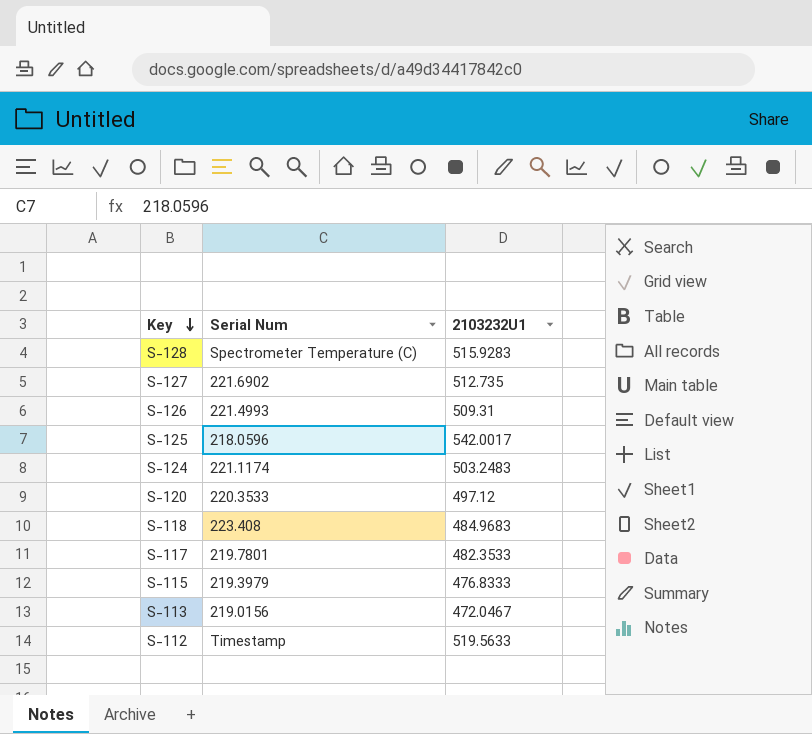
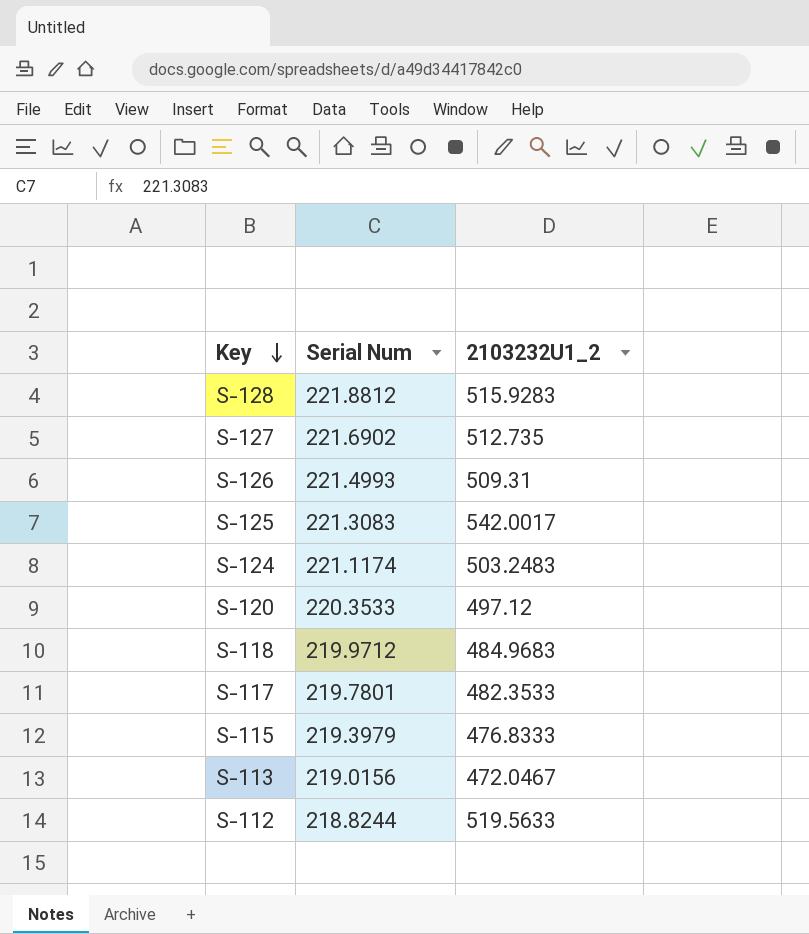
column name: 2103232U1 -> 2103232U1_2
S-128 | Serial Num: Spectrometer Temperature (C) -> 221.8812
S-125 | Serial Num: 218.0596 -> 221.3083
S-118 | Serial Num: 223.408 -> 219.9712
S-112 | Serial Num: Timestamp -> 218.8244

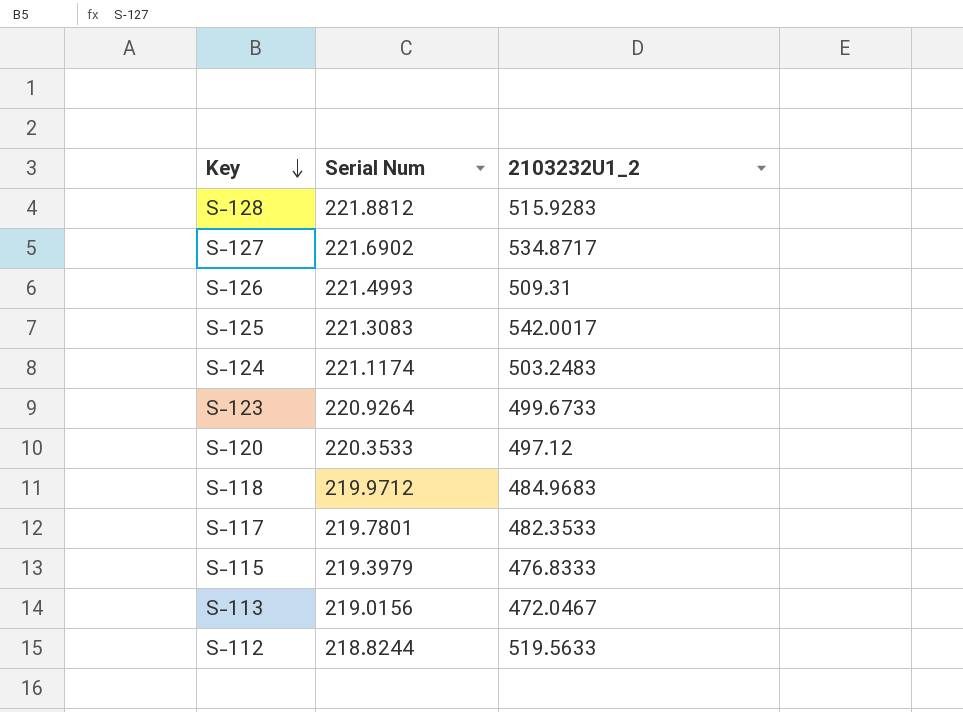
S-127 | 2103232U1_2: 512.735 -> 534.8717
row S-123: none -> 220.9264 | 499.6733

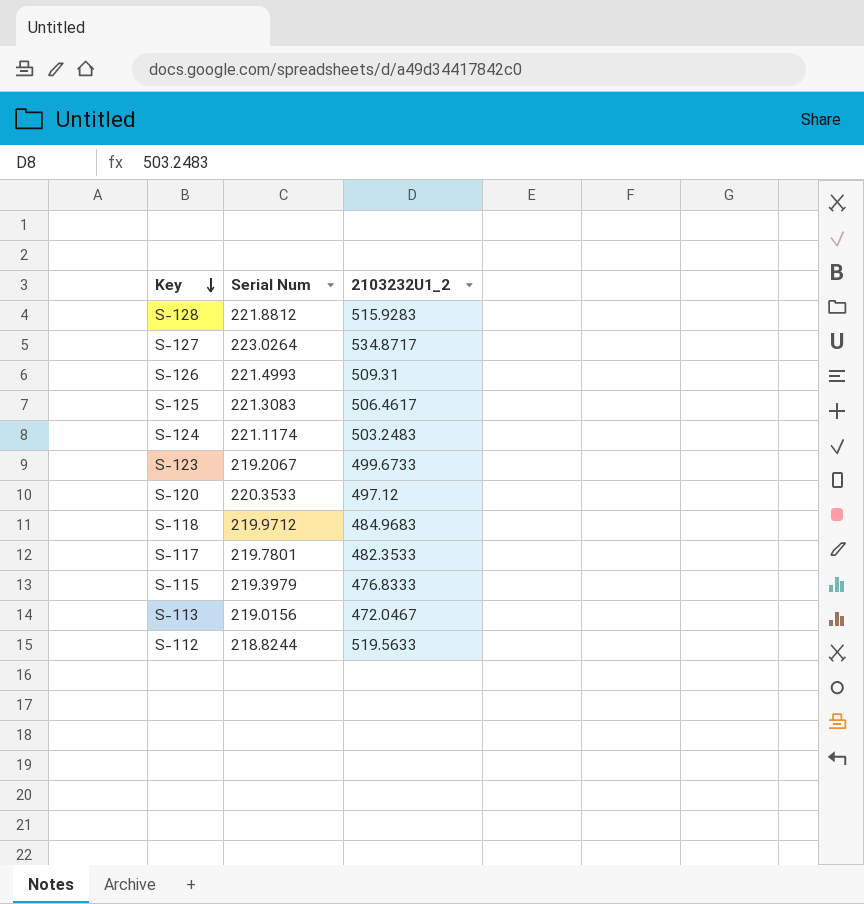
S-127 | Serial Num: 221.6902 -> 223.0264
S-125 | 2103232U1_2: 542.0017 -> 506.4617
S-123 | Serial Num: 220.9264 -> 219.2067

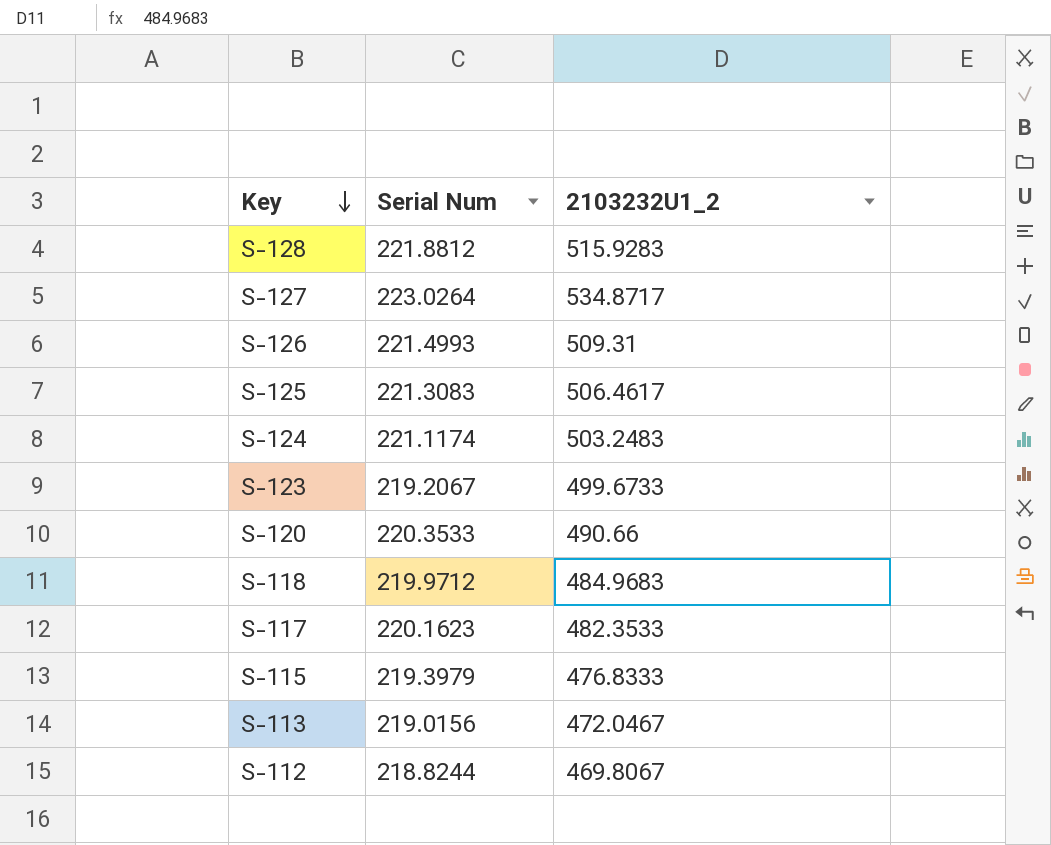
S-120 | 2103232U1_2: 497.12 -> 490.66
S-117 | Serial Num: 219.7801 -> 220.1623
S-112 | 2103232U1_2: 519.5633 -> 469.8067

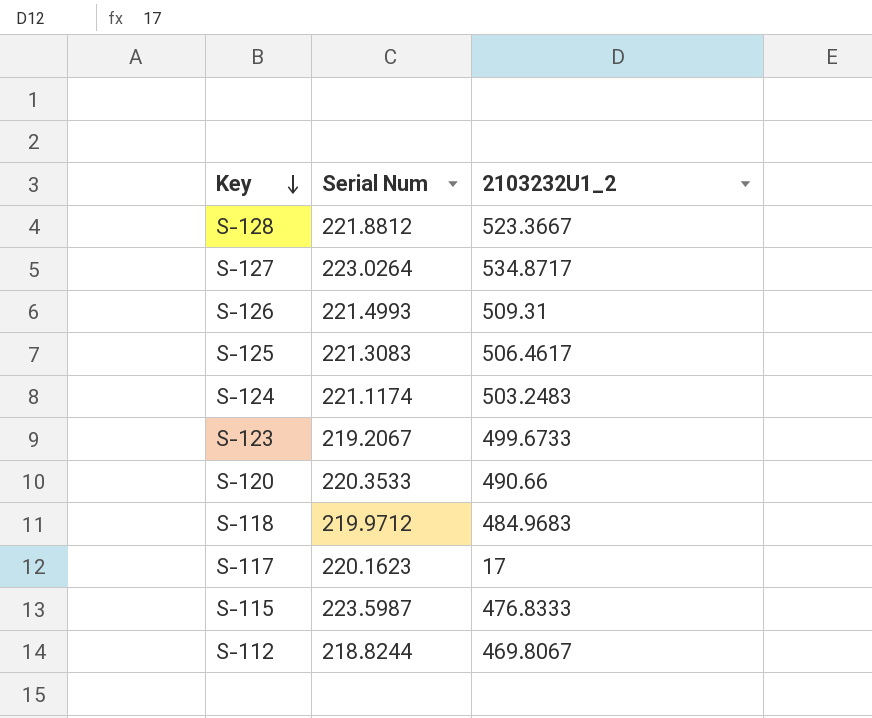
row S-113: 219.0156 | 472.0467 -> none
S-128 | 2103232U1_2: 515.9283 -> 523.3667
S-117 | 2103232U1_2: 482.3533 -> 17
S-115 | Serial Num: 219.3979 -> 223.5987

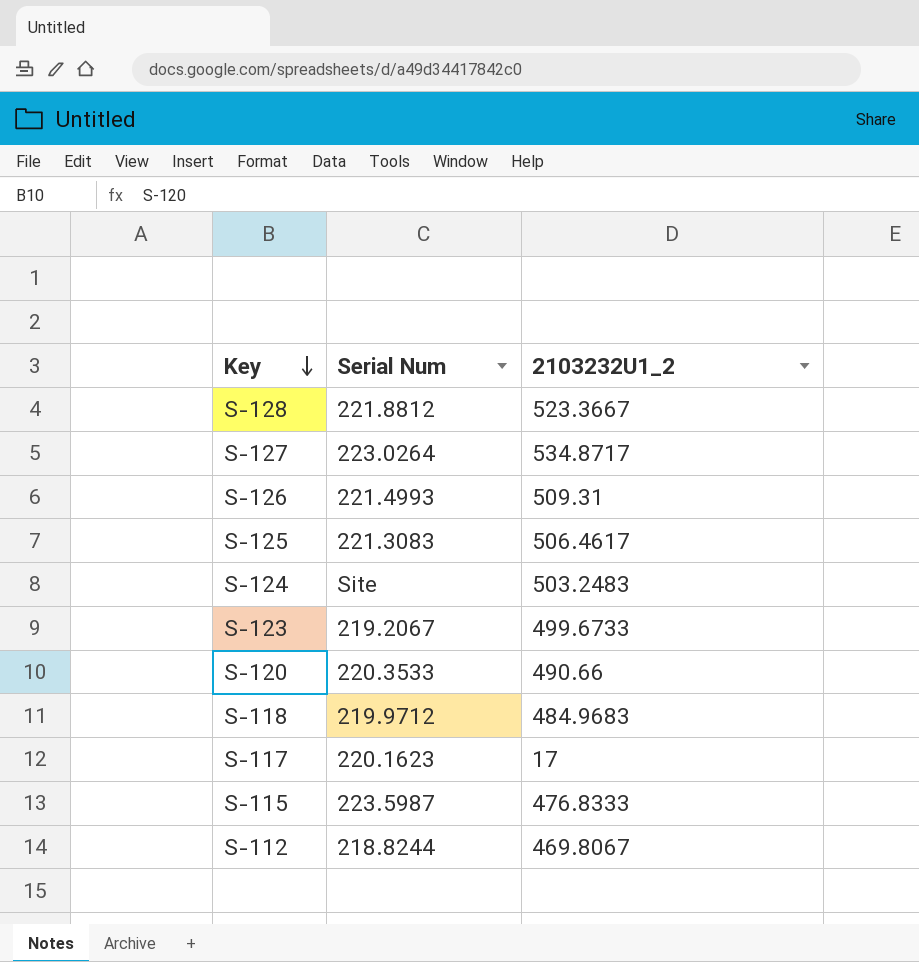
S-124 | Serial Num: 221.1174 -> Site

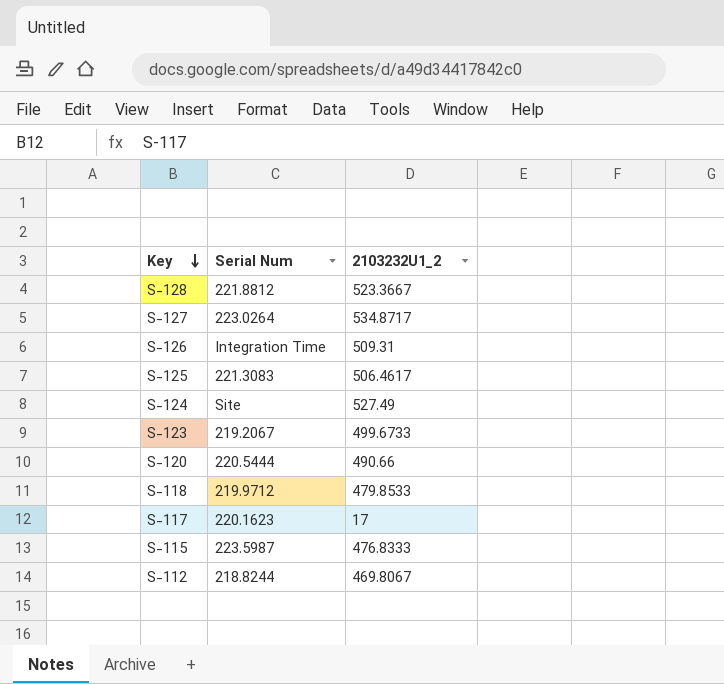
S-126 | Serial Num: 221.4993 -> Integration Time
S-124 | 2103232U1_2: 503.2483 -> 527.49
S-120 | Serial Num: 220.3533 -> 220.5444
S-118 | 2103232U1_2: 484.9683 -> 479.8533

